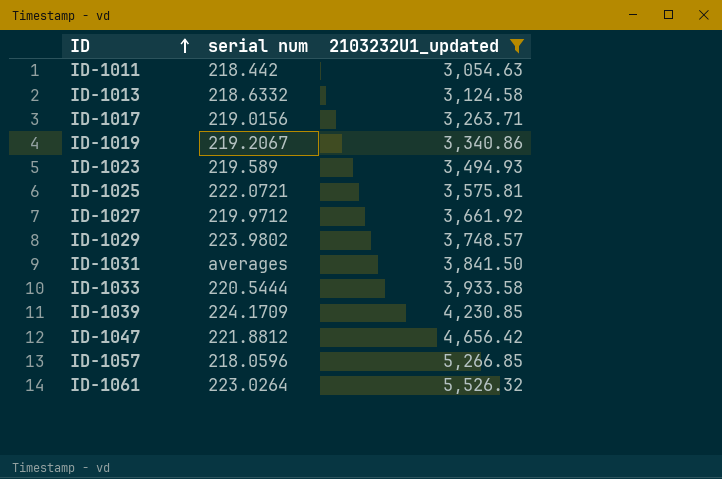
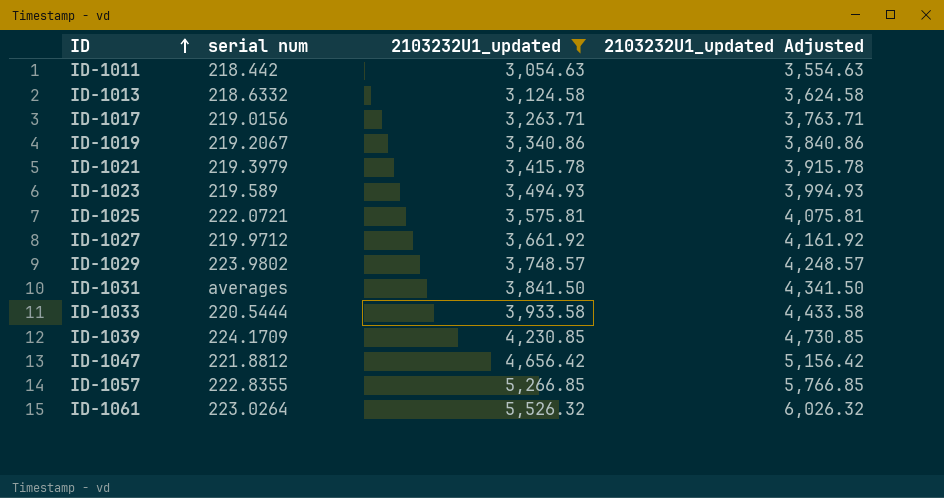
column 2103232U1_updated Adjusted | formula: none -> [2103232U1_updated] + 500
row ID-1021: none -> 219.3979 | 3,415.78 | 3,915.78
ID-1057 | serial num: 218.0596 -> 222.8355

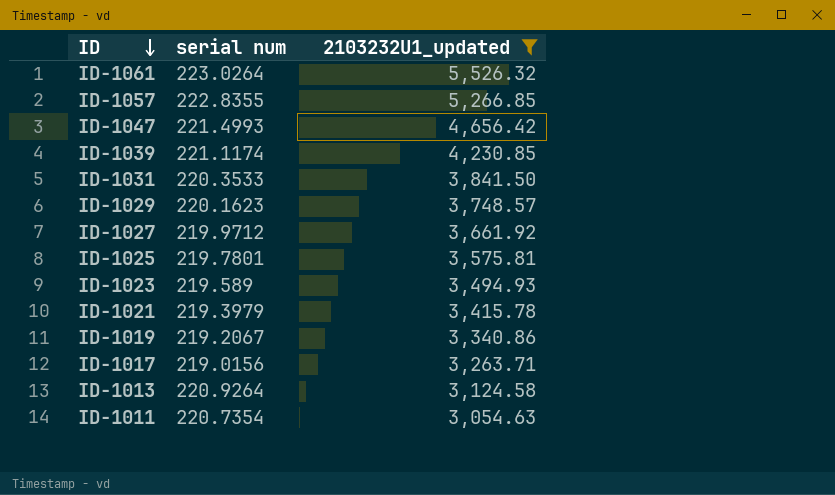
row order: ID ascending -> ID descending
column 2103232U1_updated Adjusted | formula: [2103232U1_updated] + 500 -> none
row ID-1033: 220.5444 | 3,933.58 | 4,433.58 -> none
ID-1047 | serial num: 221.8812 -> 221.4993
ID-1039 | serial num: 224.1709 -> 221.1174
ID-1031 | serial num: averages -> 220.3533
ID-1029 | serial num: 223.9802 -> 220.1623
ID-1025 | serial num: 222.0721 -> 219.7801
ID-1013 | serial num: 218.6332 -> 220.9264
ID-1011 | serial num: 218.442 -> 220.7354

